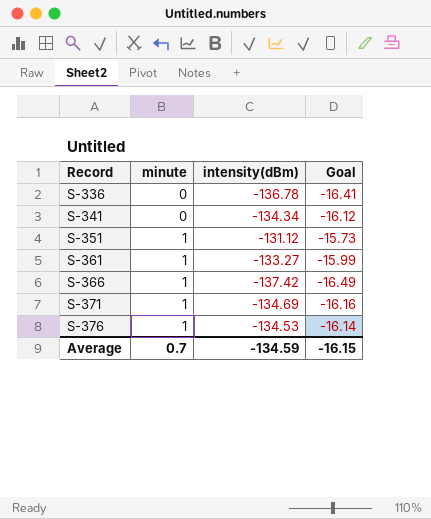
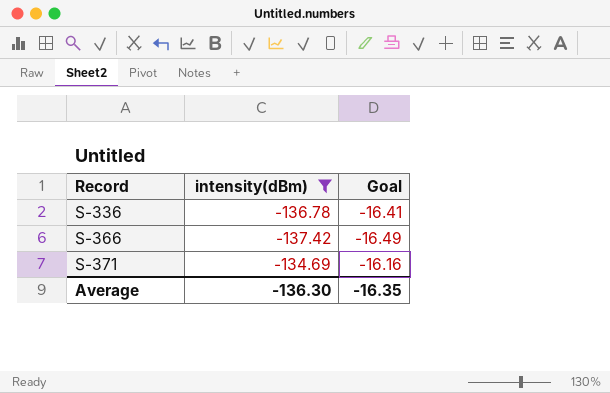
filter: none -> intensity(dBm) <= -134.69
column minute | position: 2 -> none
Average | intensity(dBm): -134.59 -> -136.30
Average | Goal: -16.15 -> -16.35

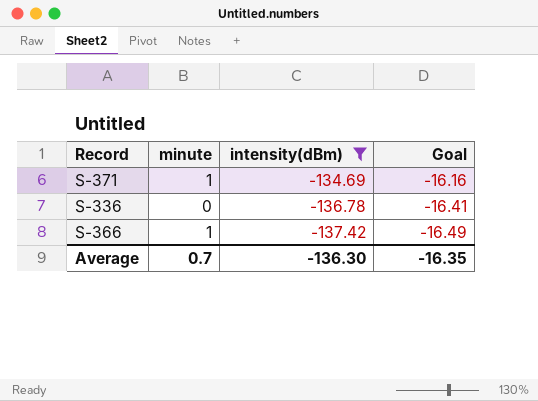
row order: Record ascending -> intensity(dBm) descending
column minute | position: none -> 2

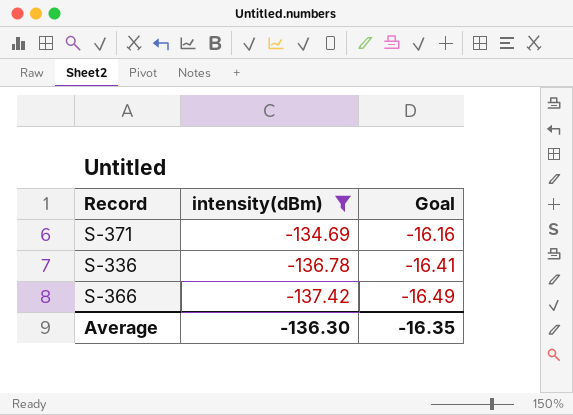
column minute | position: 2 -> none

